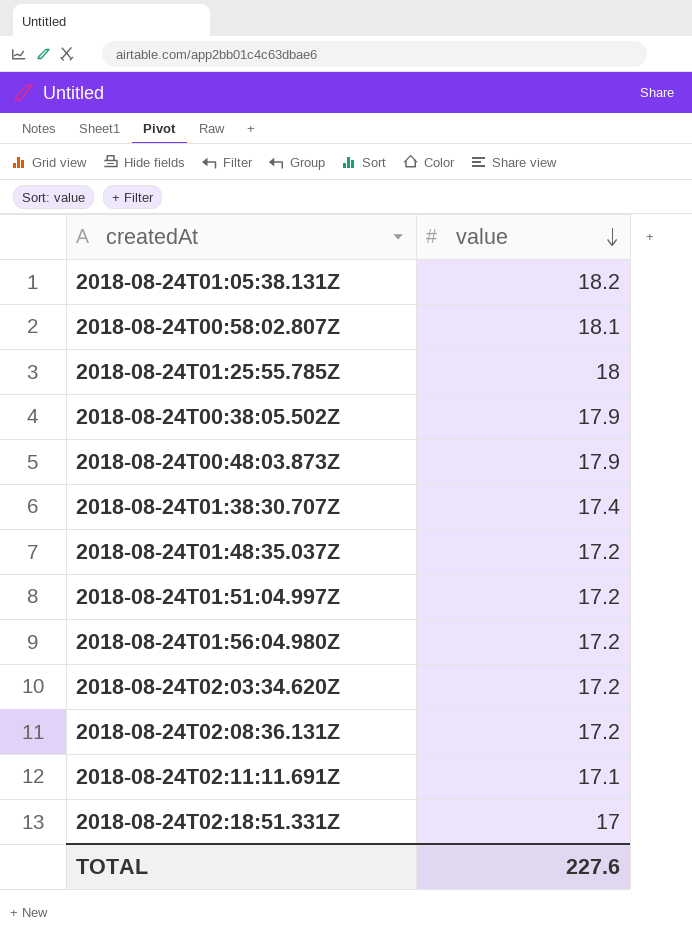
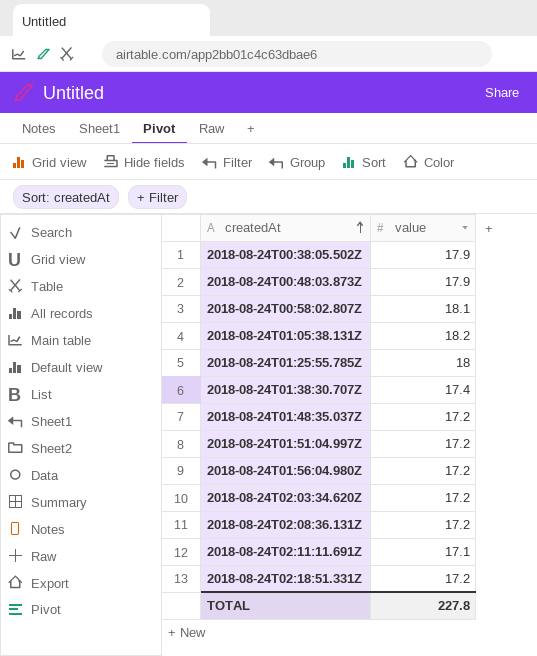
row order: value descending -> createdAt ascending
2018-08-24T02:18:51.331Z | value: 17 -> 17.2
TOTAL | value: 227.6 -> 227.8

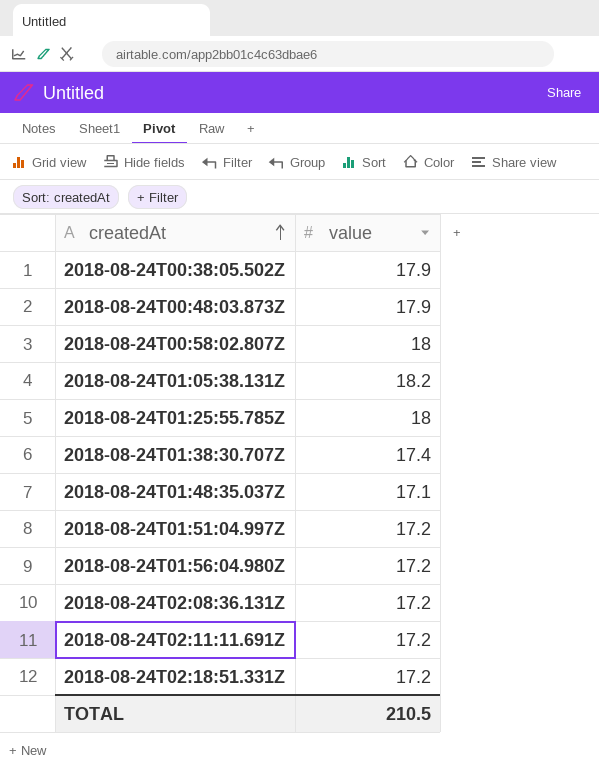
row 2018-08-24T02:03:34.620Z: 17.2 -> none
2018-08-24T00:58:02.807Z | value: 18.1 -> 18
2018-08-24T01:48:35.037Z | value: 17.2 -> 17.1
2018-08-24T02:11:11.691Z | value: 17.1 -> 17.2
TOTAL | value: 227.8 -> 210.5

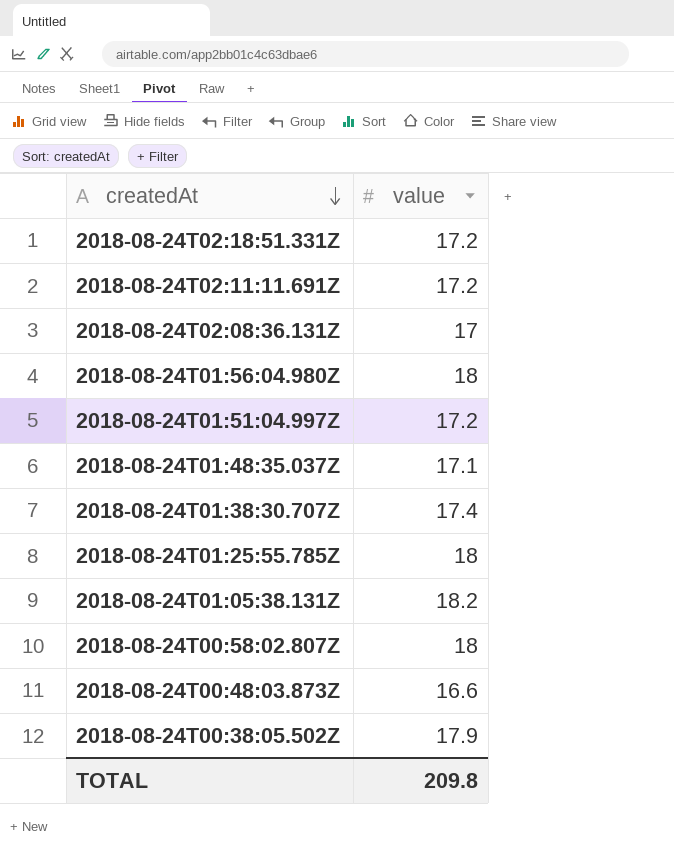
row order: createdAt ascending -> createdAt descending
2018-08-24T02:08:36.131Z | value: 17.2 -> 17
2018-08-24T01:56:04.980Z | value: 17.2 -> 18
2018-08-24T00:48:03.873Z | value: 17.9 -> 16.6
TOTAL | value: 210.5 -> 209.8

